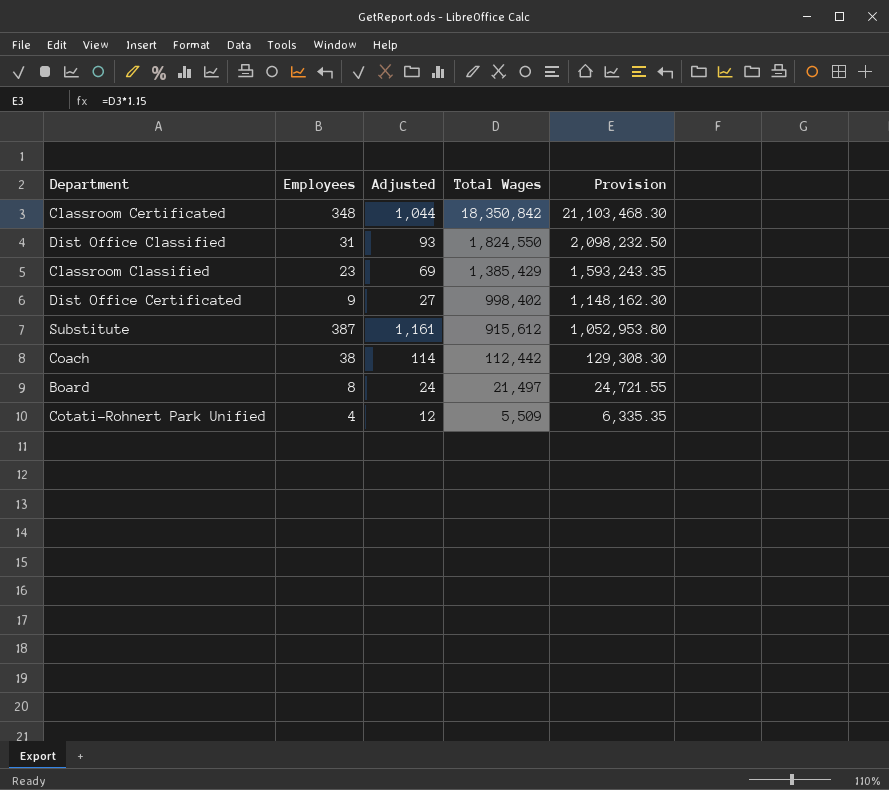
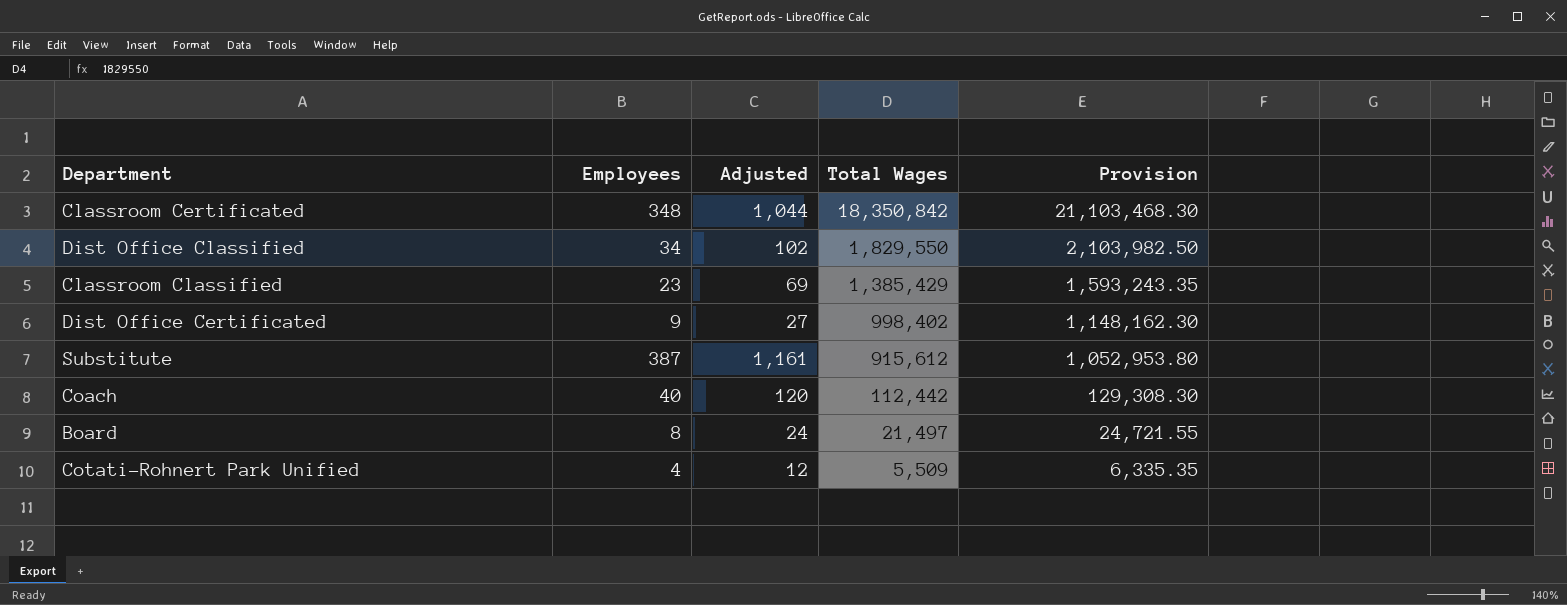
Dist Office Classified | Employees: 31 -> 34
Dist Office Classified | Adjusted: 93 -> 102
Dist Office Classified | Total Wages: 1,824,550 -> 1,829,550
Dist Office Classified | Provision: 2,098,232.50 -> 2,103,982.50
Coach | Employees: 38 -> 40
Coach | Adjusted: 114 -> 120

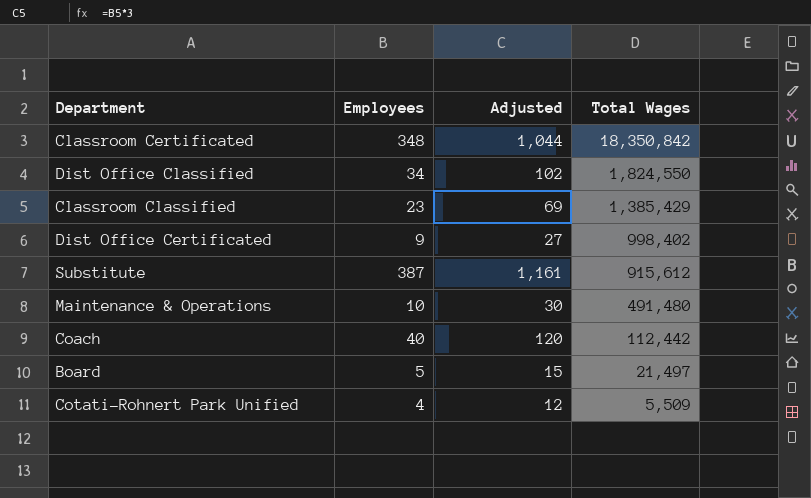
column Provision | formula: [Total Wages] * 1.15 -> none
Dist Office Classified | Total Wages: 1,829,550 -> 1,824,550
row Maintenance & Operations: none -> 10 | 30 | 491,480
Board | Employees: 8 -> 5
Board | Adjusted: 24 -> 15

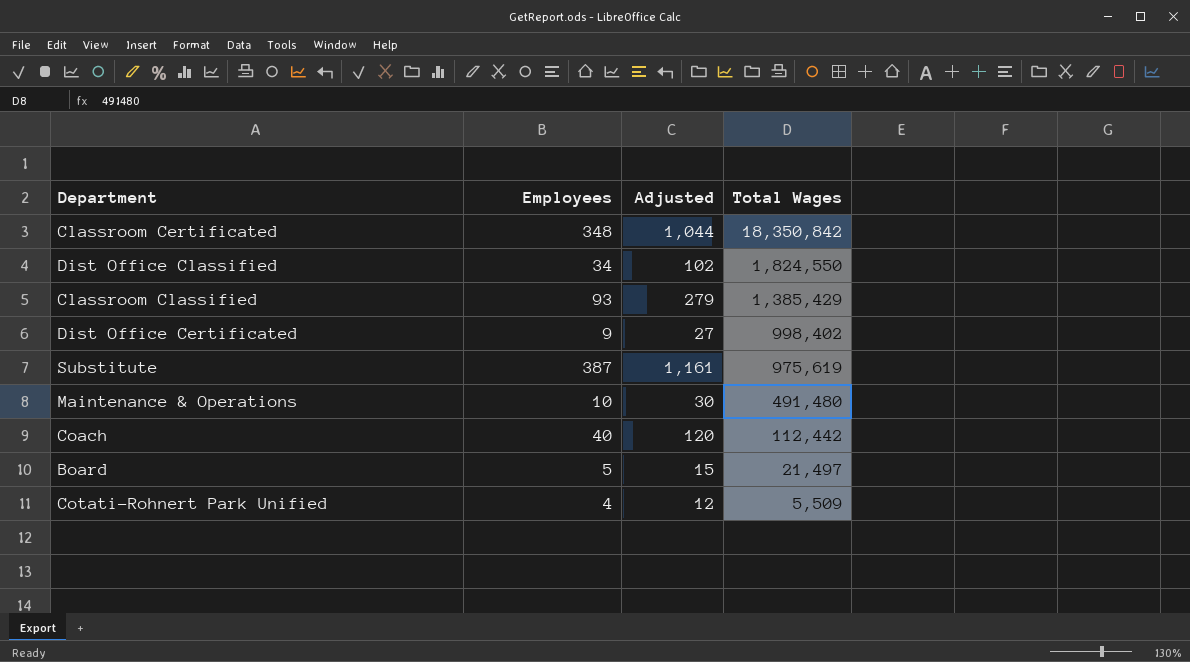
Classroom Classified | Employees: 23 -> 93
Classroom Classified | Adjusted: 69 -> 279
Substitute | Total Wages: 915,612 -> 975,619

